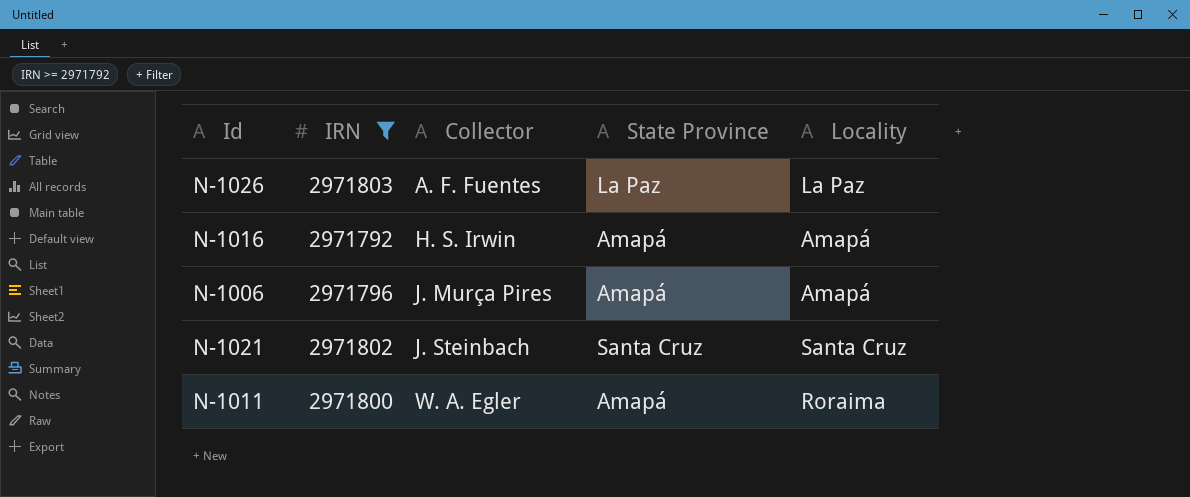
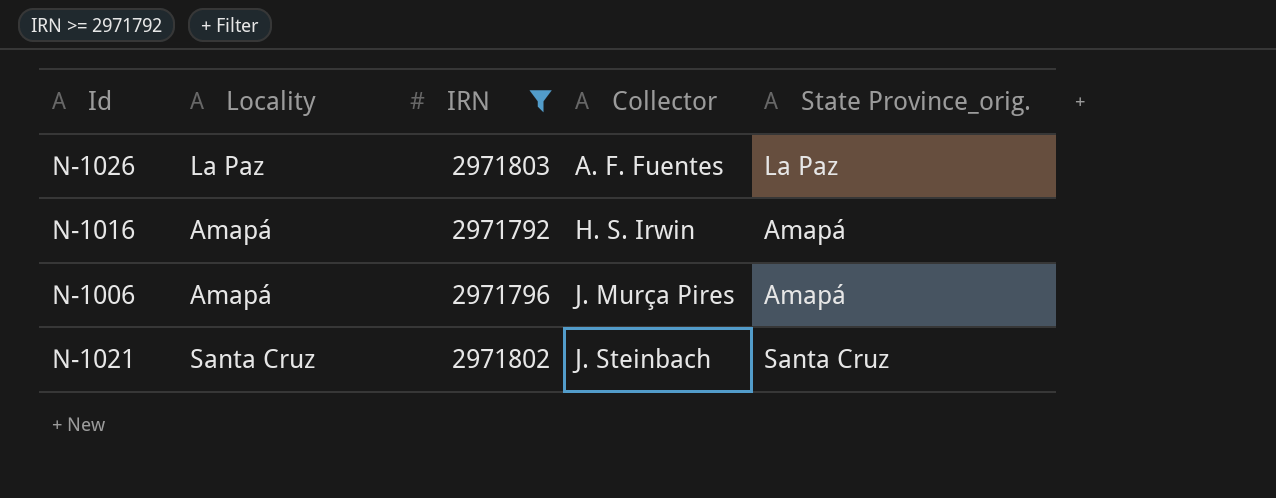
column Locality | position: 5 -> 2
column name: State Province -> State Province_orig.
row N-1011: 2971800 | W. A. Egler | Amapá | Roraima -> none

